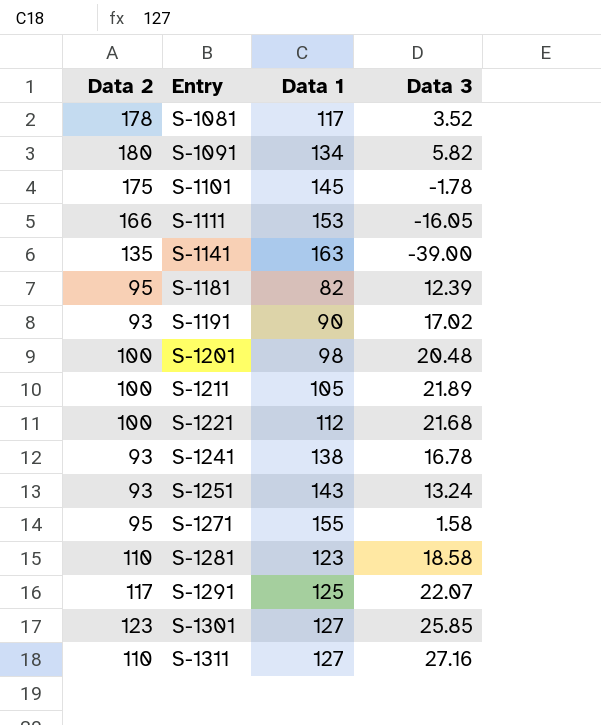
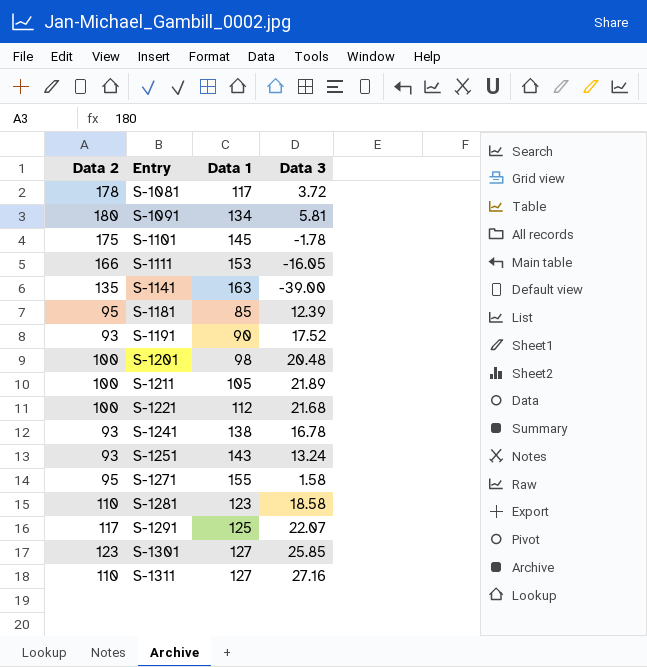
S-1081 | Data 3: 3.52 -> 3.72
S-1091 | Data 3: 5.82 -> 5.81
S-1181 | Data 1: 82 -> 85
S-1191 | Data 3: 17.02 -> 17.52

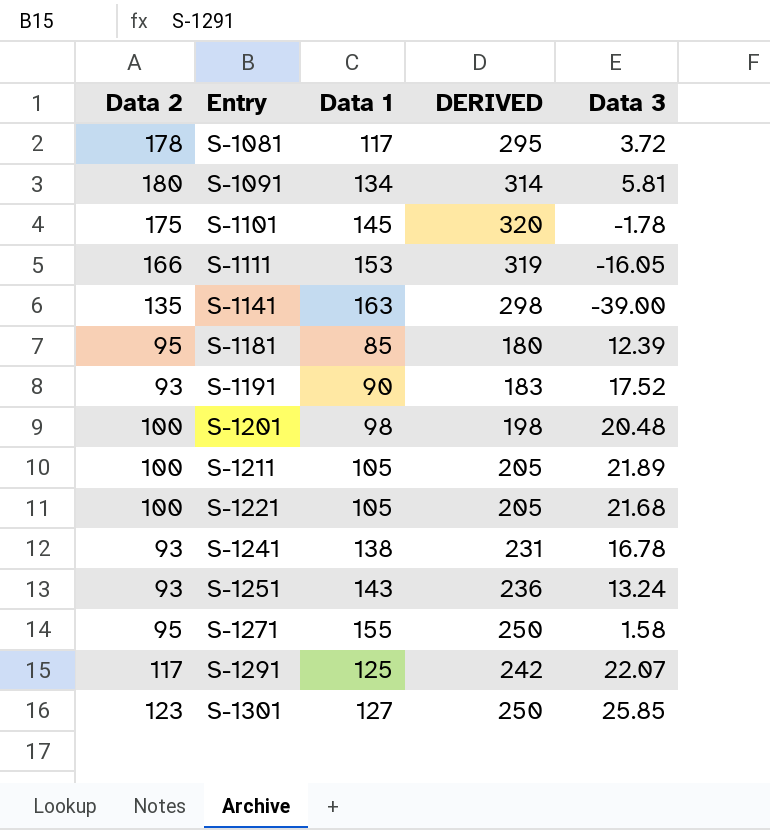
column DERIVED | formula: none -> [Data 2] + [Data 1]
row S-1281: 110 | 123 | 18.58 -> none
row S-1311: 110 | 127 | 27.16 -> none
S-1221 | Data 1: 112 -> 105

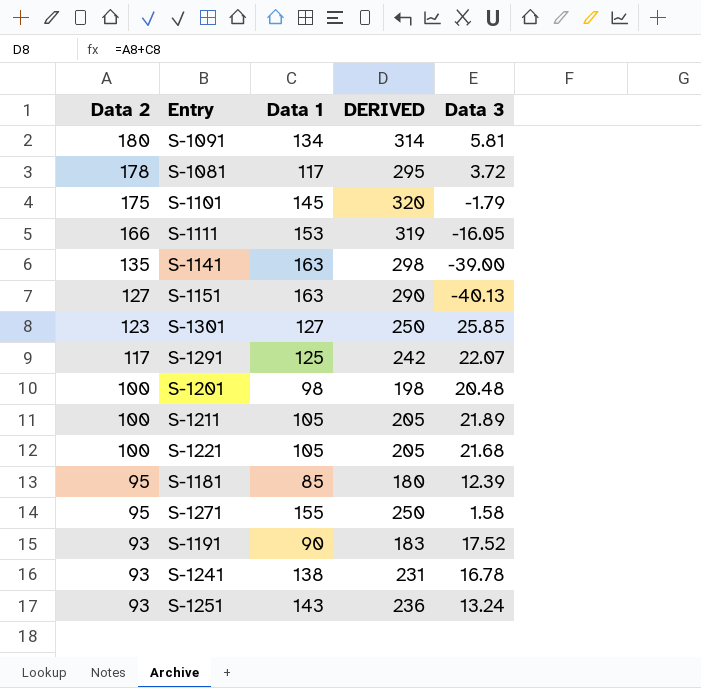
row order: Entry ascending -> Data 2 descending
S-1101 | Data 3: -1.78 -> -1.79
row S-1151: none -> 127 | 163 | 290 | -40.13

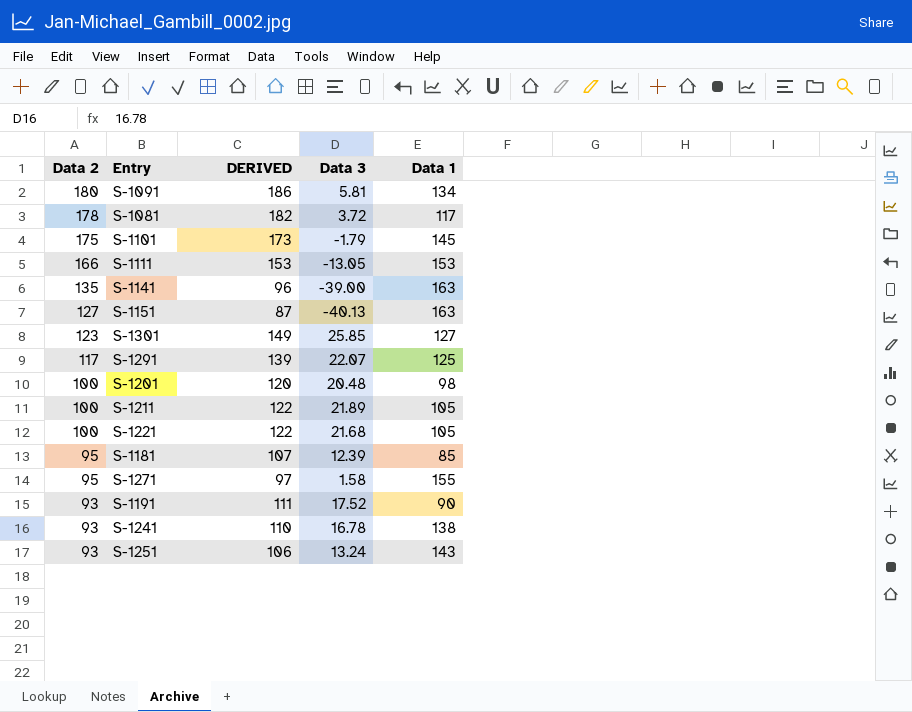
column DERIVED | formula: [Data 2] + [Data 1] -> [Data 2] + [Data 3]
column Data 1 | position: 3 -> 5
S-1111 | Data 3: -16.05 -> -13.05

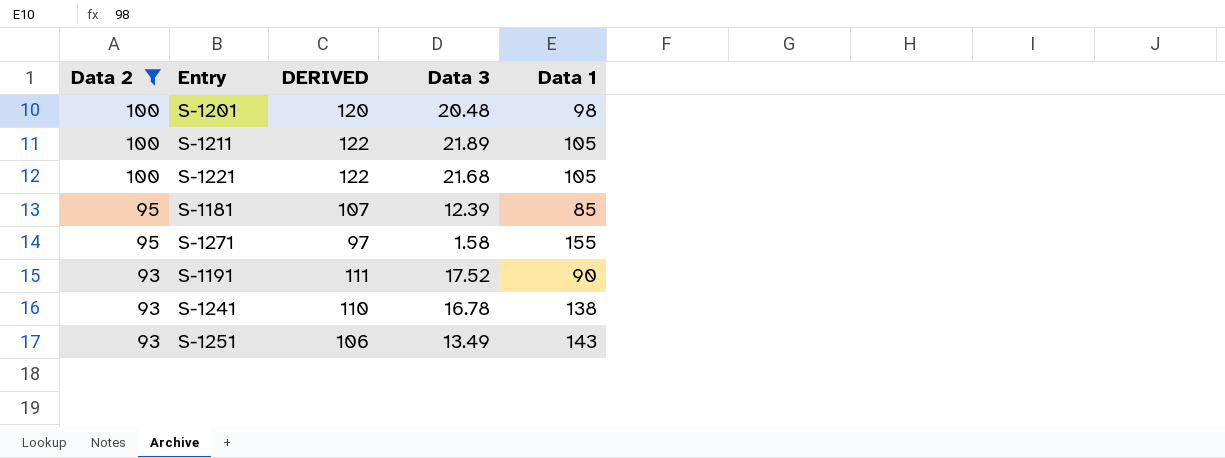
filter: none -> Data 2 <= 100
S-1251 | Data 3: 13.24 -> 13.49

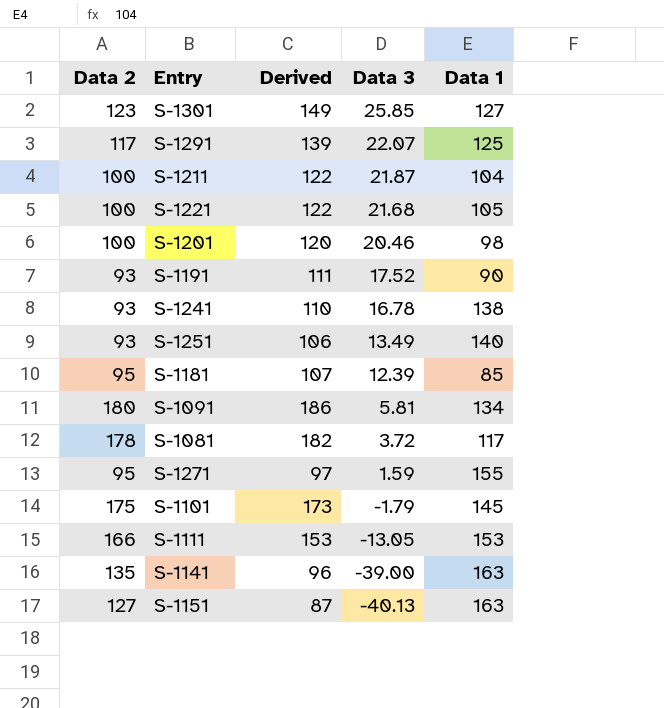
filter: Data 2 <= 100 -> none
row order: Data 2 descending -> Data 3 descending
column name: DERIVED -> Derived
S-1211 | Data 3: 21.89 -> 21.87
S-1211 | Data 1: 105 -> 104
S-1201 | Data 3: 20.48 -> 20.46
S-1251 | Data 1: 143 -> 140
S-1271 | Data 3: 1.58 -> 1.59

